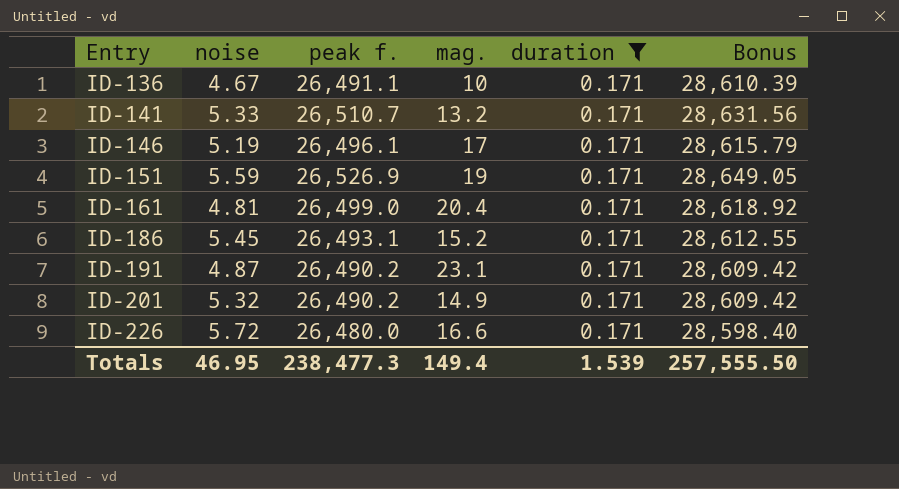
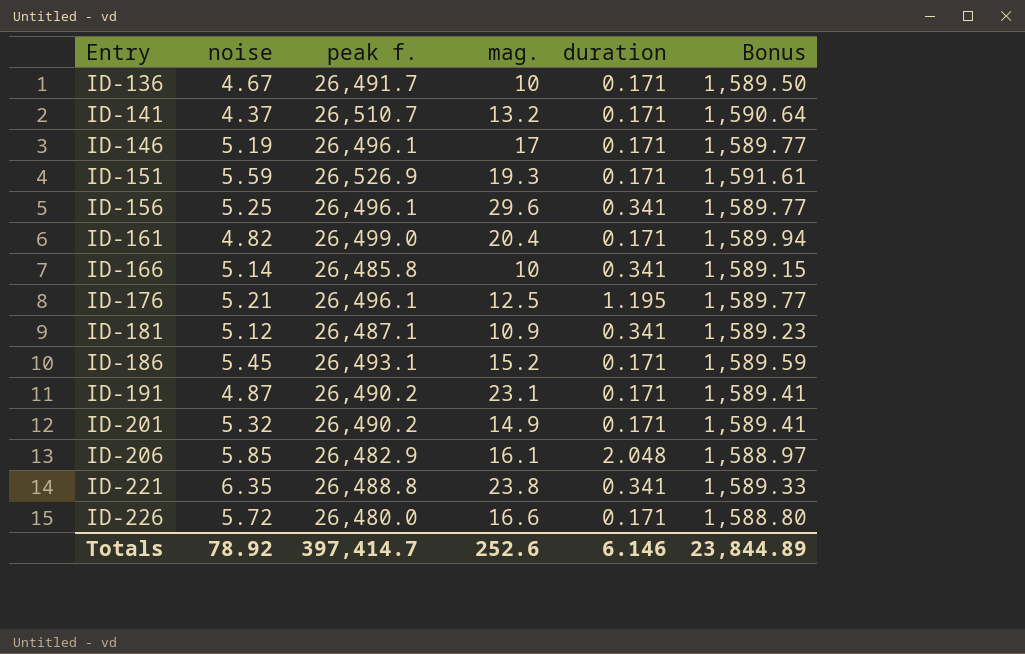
filter: duration = 0.171 -> none
column Bonus | formula: [peak f.] * 1.08 -> [peak f.] * 0.06
ID-136 | peak f.: 26,491.1 -> 26,491.7
ID-141 | noise: 5.33 -> 4.37
ID-151 | mag.: 19 -> 19.3
ID-161 | noise: 4.81 -> 4.82
Totals | noise: 46.95 -> 78.92
Totals | peak f.: 238,477.3 -> 397,414.7
Totals | mag.: 149.4 -> 252.6
Totals | duration: 1.539 -> 6.146
Totals | Bonus: 257,555.50 -> 23,844.89

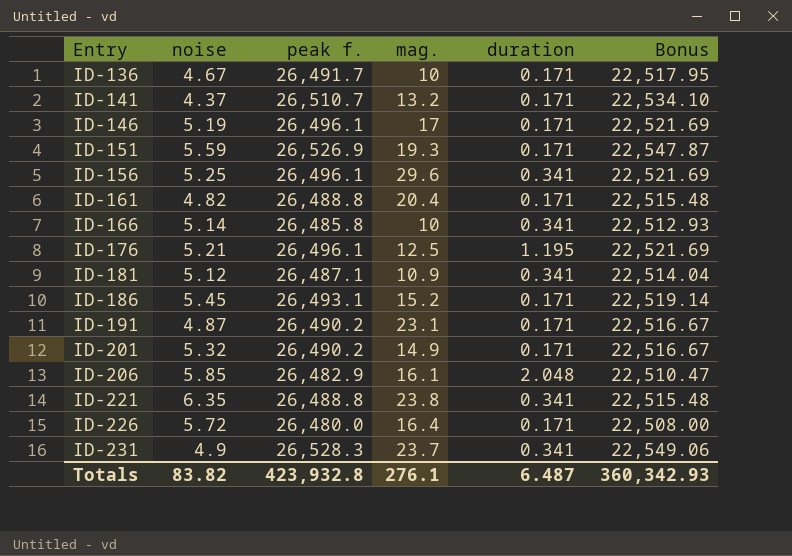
column Bonus | formula: [peak f.] * 0.06 -> [peak f.] * 0.85
ID-161 | peak f.: 26,499.0 -> 26,488.8
ID-226 | mag.: 16.6 -> 16.4
row ID-231: none -> 4.9 | 26,528.3 | 23.7 | 0.341 | 22,549.06
Totals | noise: 78.92 -> 83.82
Totals | peak f.: 397,414.7 -> 423,932.8
Totals | mag.: 252.6 -> 276.1
Totals | duration: 6.146 -> 6.487
Totals | Bonus: 23,844.89 -> 360,342.93

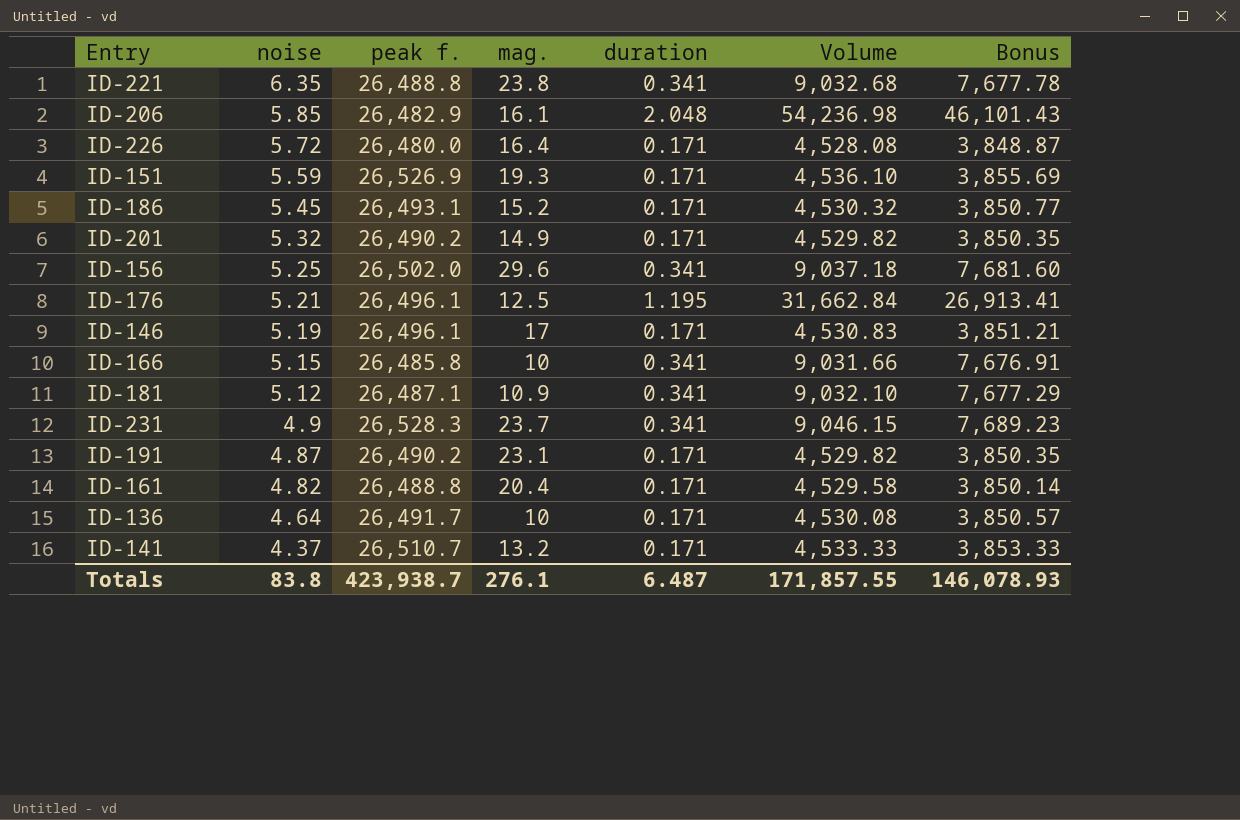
row order: Entry ascending -> noise descending
column Volume | formula: none -> [peak f.] * [duration]
column Bonus | formula: [peak f.] * 0.85 -> [Volume] * 0.85
ID-156 | peak f.: 26,496.1 -> 26,502.0
ID-166 | noise: 5.14 -> 5.15
ID-136 | noise: 4.67 -> 4.64
Totals | noise: 83.82 -> 83.8
Totals | peak f.: 423,932.8 -> 423,938.7
Totals | Bonus: 360,342.93 -> 146,078.93

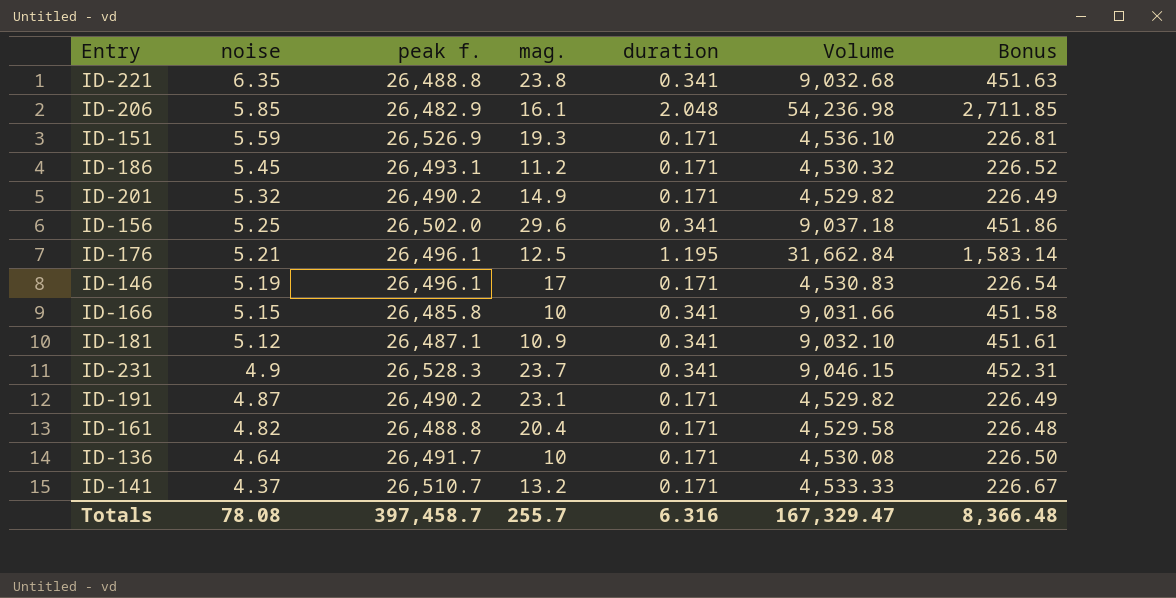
column Bonus | formula: [Volume] * 0.85 -> [Volume] * 0.05
row ID-226: 5.72 | 26,480.0 | 16.4 | 0.171 | 4,528.08 | 3,848.87 -> none
ID-186 | mag.: 15.2 -> 11.2
Totals | noise: 83.8 -> 78.08
Totals | peak f.: 423,938.7 -> 397,458.7
Totals | mag.: 276.1 -> 255.7
Totals | duration: 6.487 -> 6.316
Totals | Volume: 171,857.55 -> 167,329.47
Totals | Bonus: 146,078.93 -> 8,366.48

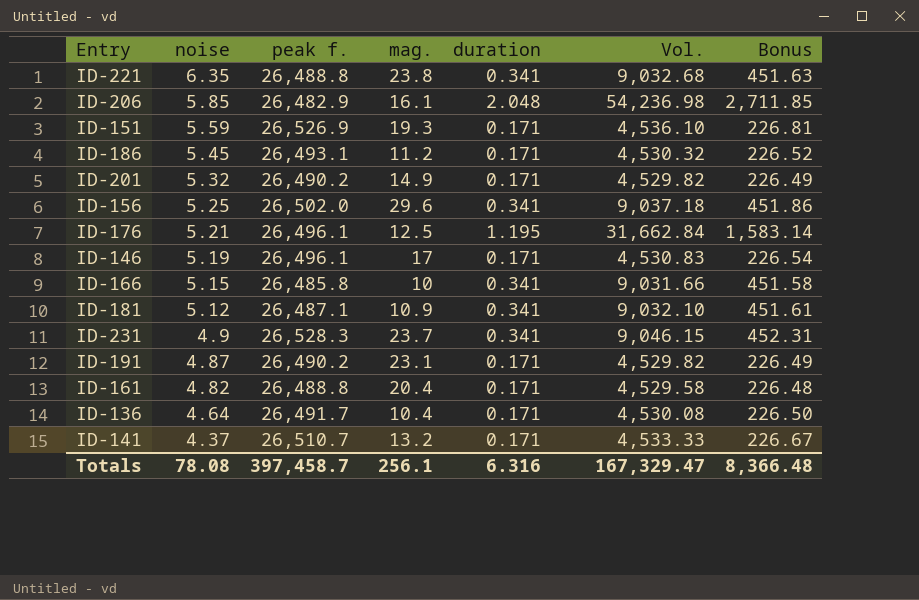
column name: Volume -> Vol.
ID-136 | mag.: 10 -> 10.4
Totals | mag.: 255.7 -> 256.1

